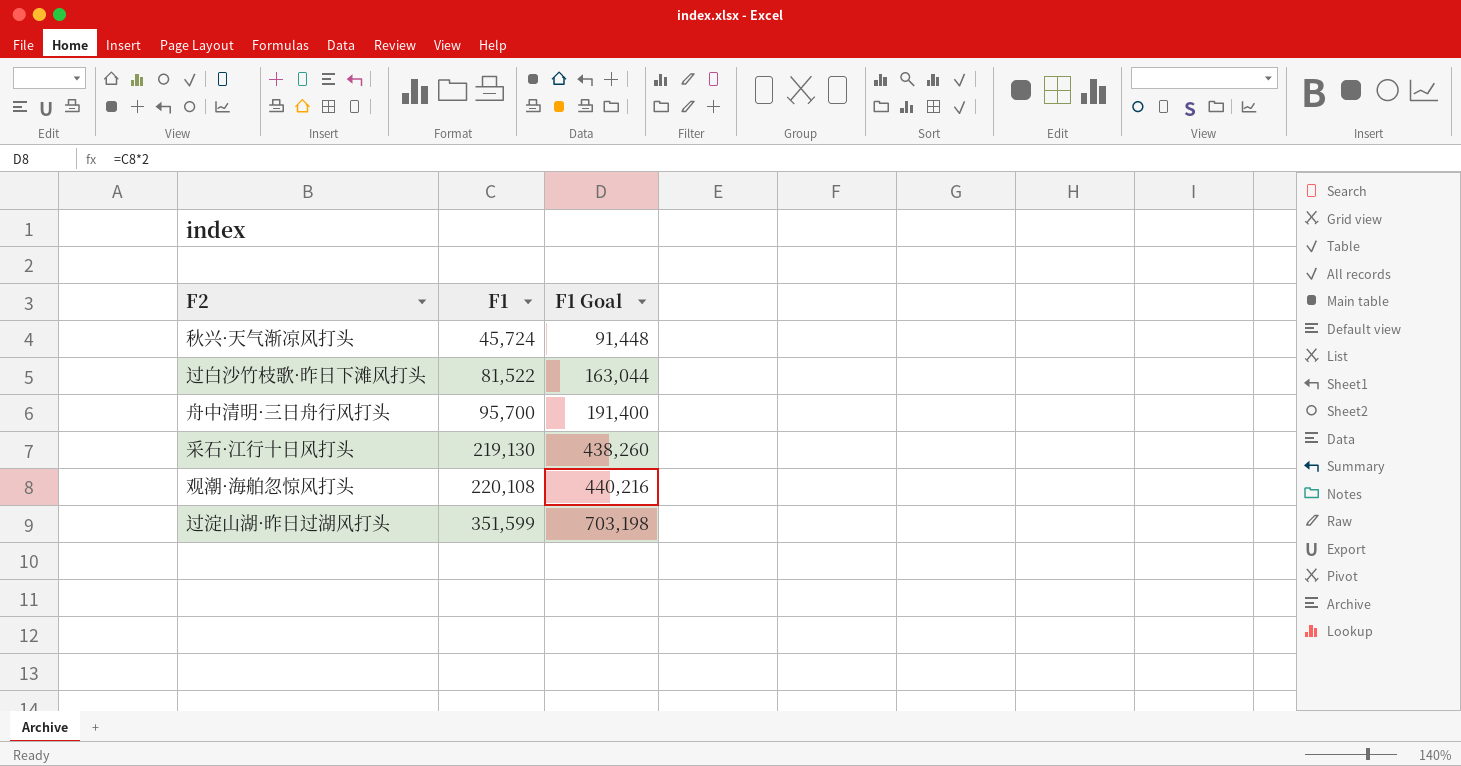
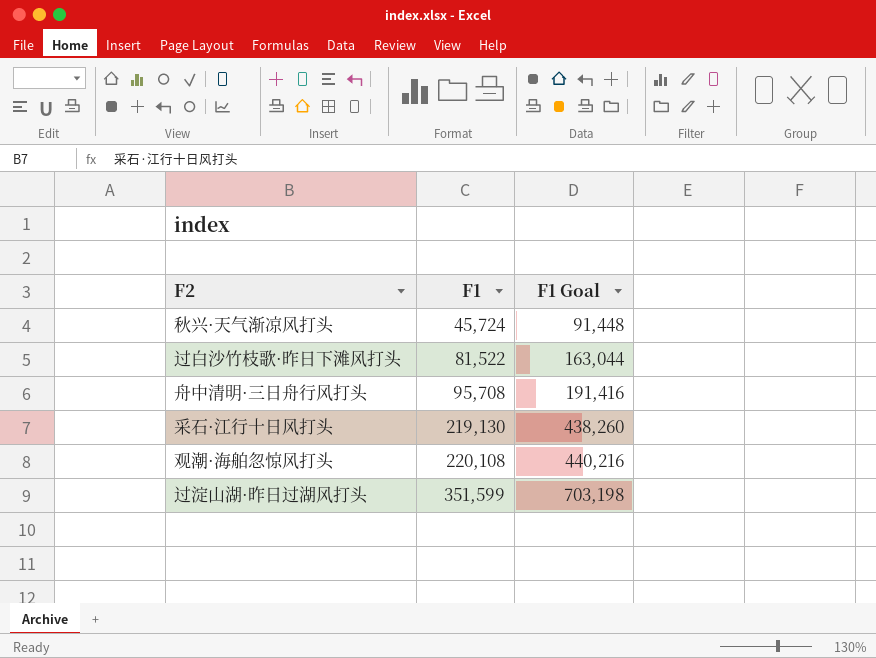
舟中清明·三日舟行风打头 | F1: 95,700 -> 95,708
舟中清明·三日舟行风打头 | F1 Goal: 191,400 -> 191,416

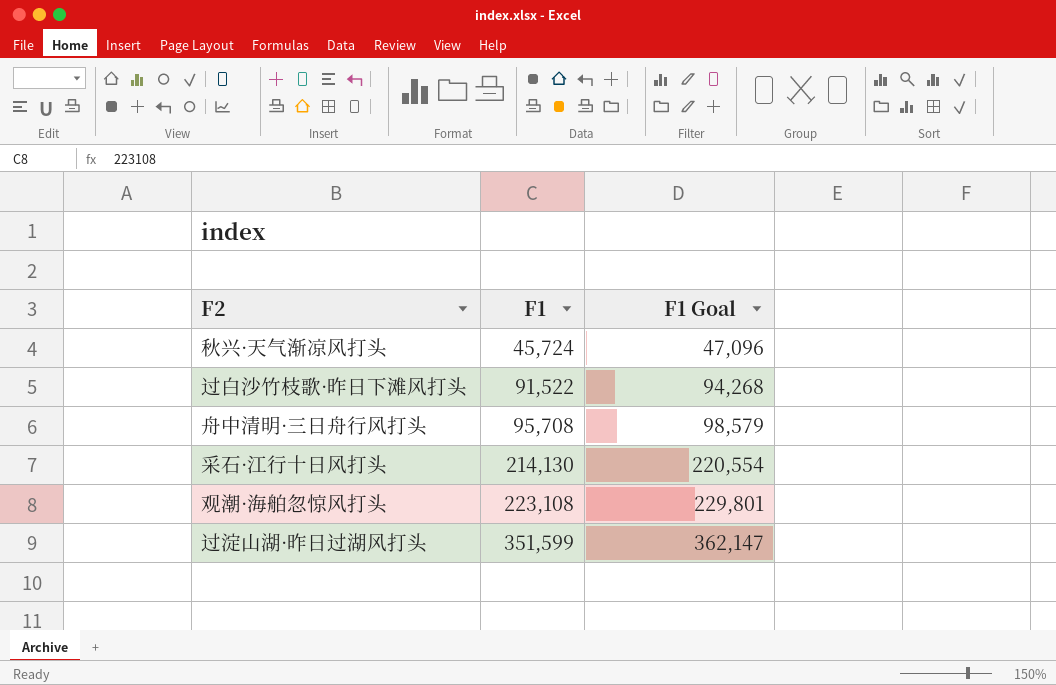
column F1 Goal | formula: [F1] * 2 -> [F1] * 1.03
过白沙竹枝歌·昨日下滩风打头 | F1: 81,522 -> 91,522
采石·江行十日风打头 | F1: 219,130 -> 214,130
观潮·海舶忽惊风打头 | F1: 220,108 -> 223,108

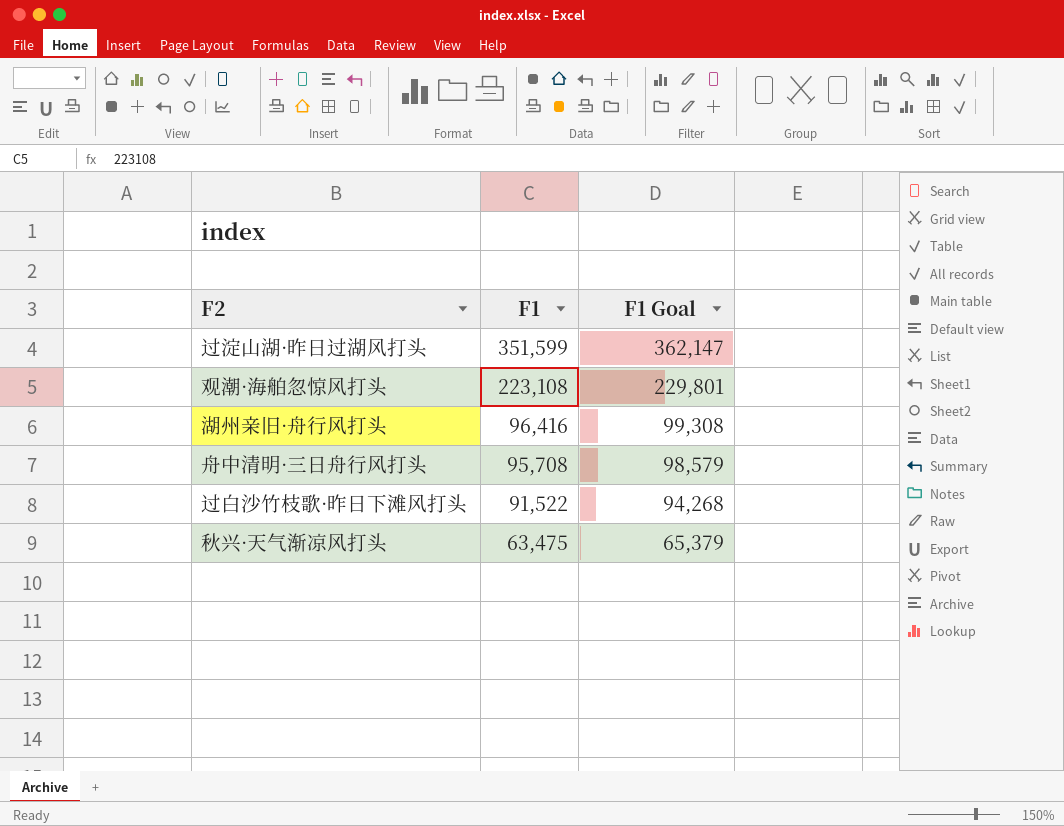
row order: F1 ascending -> F1 descending
row 采石·江行十日风打头: 214,130 | 220,554 -> none
row 湖州亲旧·舟行风打头: none -> 96,416 | 99,308
秋兴·天气渐凉风打头 | F1: 45,724 -> 63,475
秋兴·天气渐凉风打头 | F1 Goal: 47,096 -> 65,379

